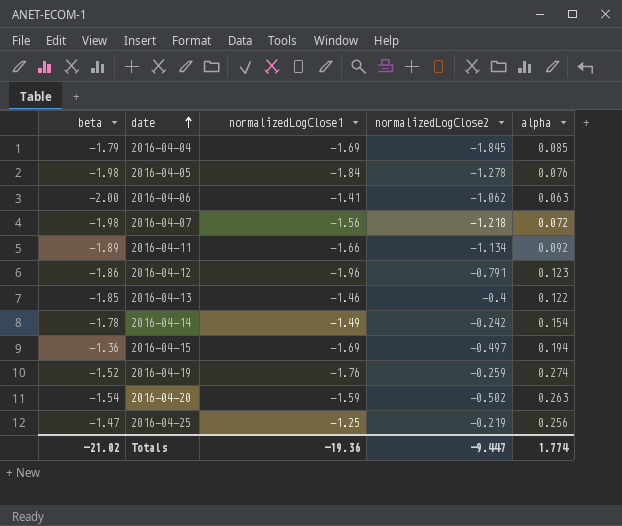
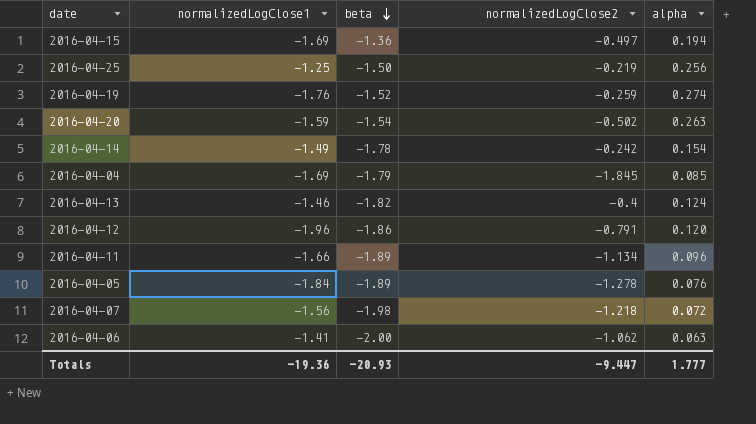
row order: date ascending -> beta descending
column beta | position: 1 -> 3
2016-04-25 | beta: -1.47 -> -1.50
2016-04-13 | beta: -1.85 -> -1.82
2016-04-13 | alpha: 0.122 -> 0.124
2016-04-12 | alpha: 0.123 -> 0.120
2016-04-11 | alpha: 0.092 -> 0.096
2016-04-05 | beta: -1.98 -> -1.89
Totals | beta: -21.02 -> -20.93
Totals | alpha: 1.774 -> 1.777

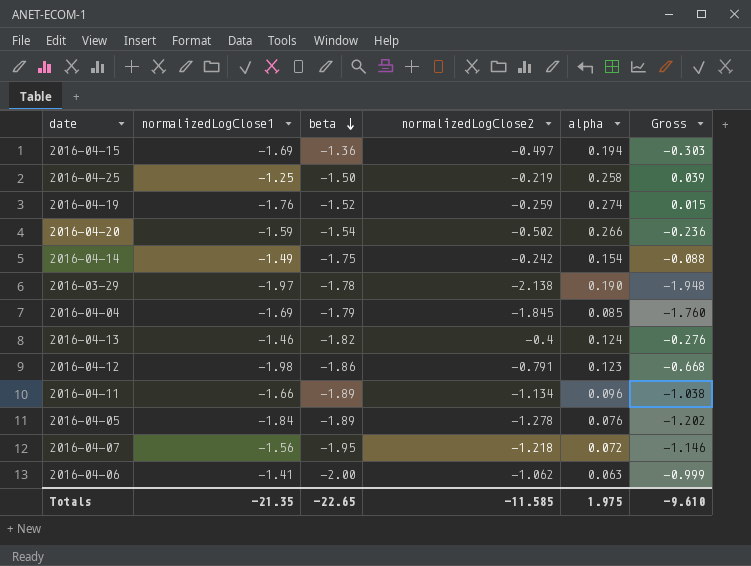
column Gross | formula: none -> [normalizedLogClose2] + [alpha]
2016-04-25 | alpha: 0.256 -> 0.258
2016-04-20 | alpha: 0.263 -> 0.266
2016-04-14 | beta: -1.78 -> -1.75
row 2016-03-29: none -> -1.97 | -1.78 | -2.138 | 0.190 | -1.948
2016-04-12 | normalizedLogClose1: -1.96 -> -1.98
2016-04-12 | alpha: 0.120 -> 0.123
2016-04-07 | beta: -1.98 -> -1.95
Totals | normalizedLogClose1: -19.36 -> -21.35
Totals | beta: -20.93 -> -22.65
Totals | normalizedLogClose2: -9.447 -> -11.585
Totals | alpha: 1.777 -> 1.975

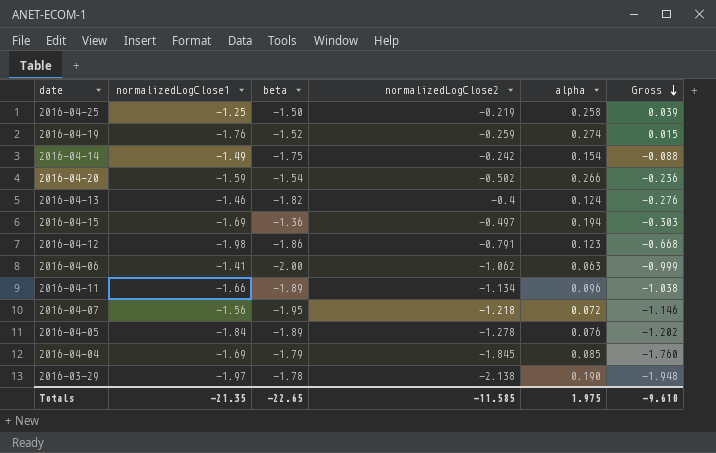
row order: beta descending -> Gross descending

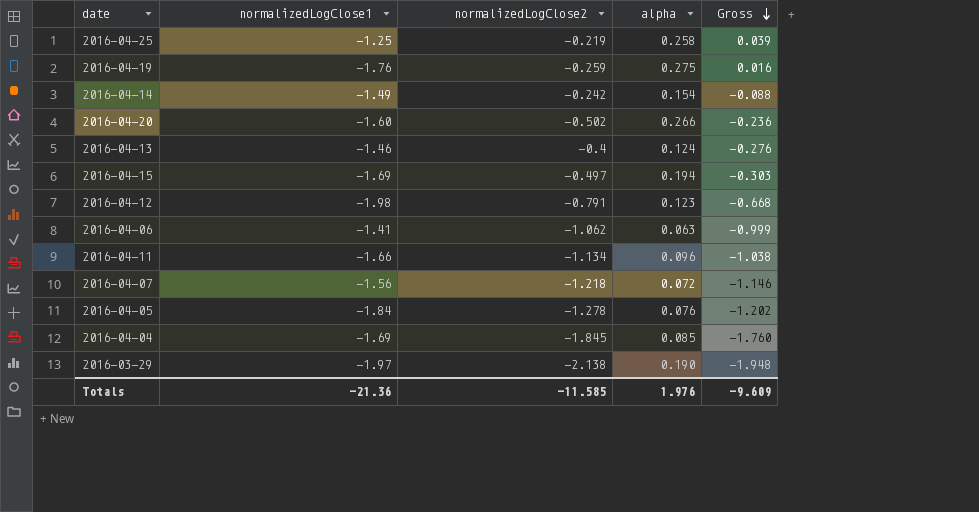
column beta | position: 3 -> none
2016-04-19 | alpha: 0.274 -> 0.275
2016-04-19 | Gross: 0.015 -> 0.016
2016-04-20 | normalizedLogClose1: -1.59 -> -1.60
Totals | normalizedLogClose1: -21.35 -> -21.36
Totals | alpha: 1.975 -> 1.976
Totals | Gross: -9.610 -> -9.609

